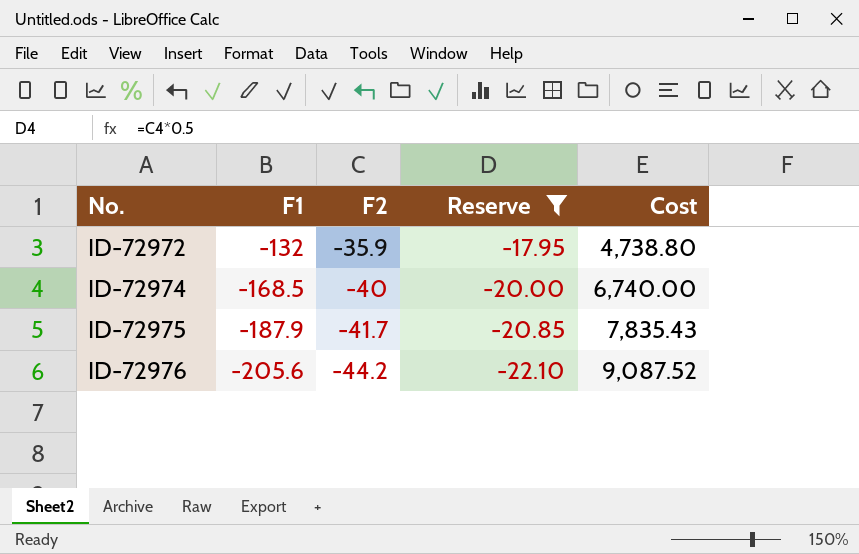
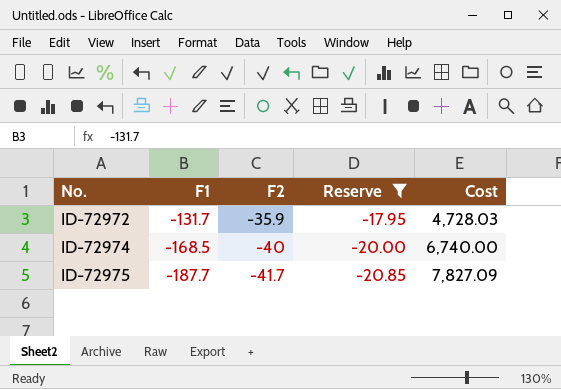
row ID-72976: -205.6 | -44.2 | -22.10 | 9,087.52 -> none
ID-72972 | F1: -132 -> -131.7
ID-72972 | Cost: 4,738.80 -> 4,728.03
ID-72975 | F1: -187.9 -> -187.7
ID-72975 | Cost: 7,835.43 -> 7,827.09

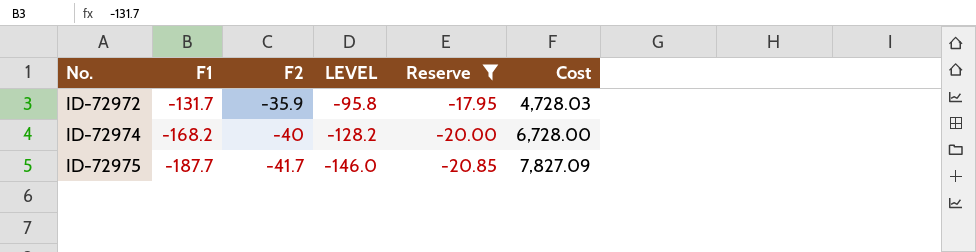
column LEVEL | formula: none -> [F1] - [F2]
ID-72974 | F1: -168.5 -> -168.2
ID-72974 | Cost: 6,740.00 -> 6,728.00

